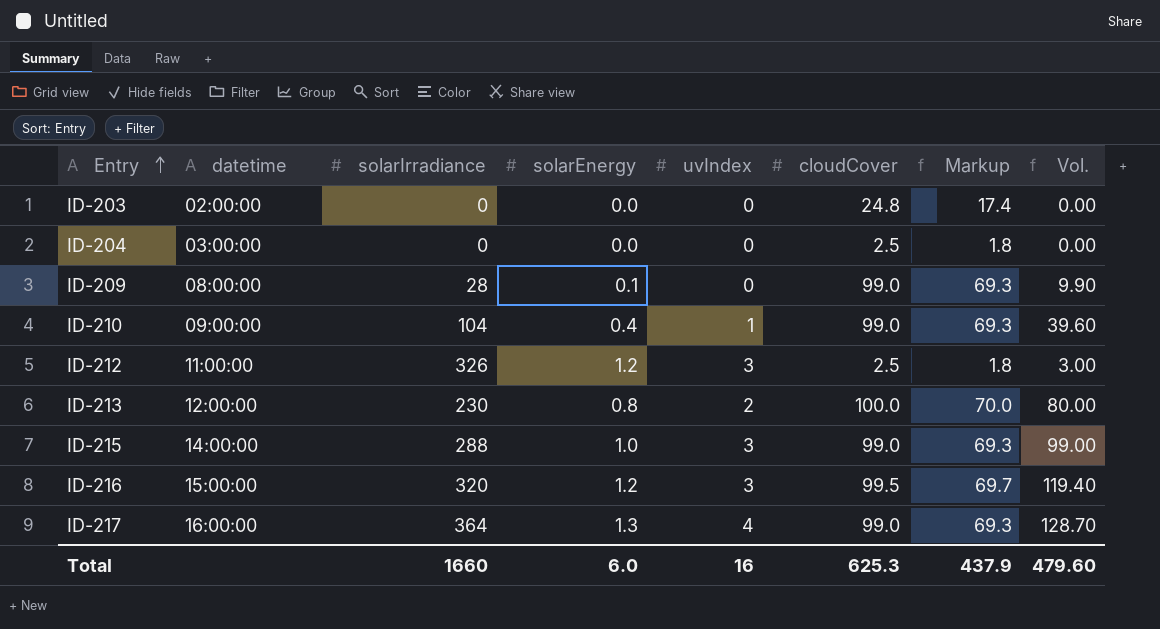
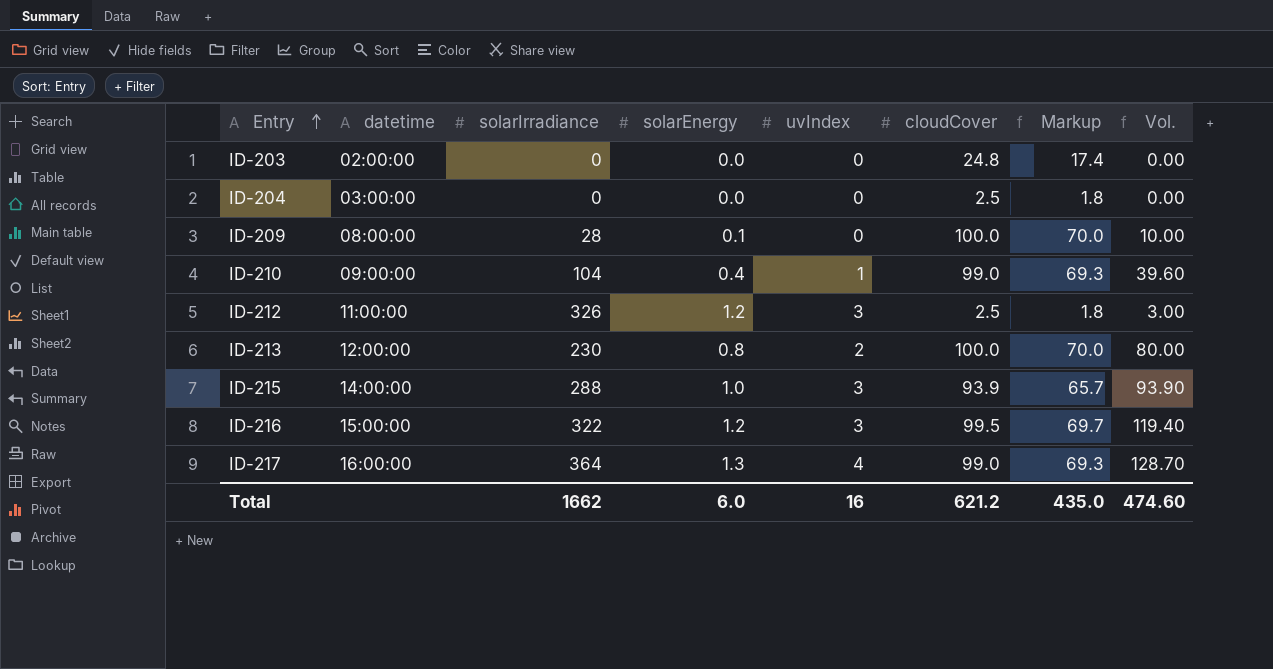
ID-209 | cloudCover: 99.0 -> 100.0
ID-209 | Markup: 69.3 -> 70.0
ID-209 | Vol.: 9.90 -> 10.00
ID-215 | cloudCover: 99.0 -> 93.9
ID-215 | Markup: 69.3 -> 65.7
ID-215 | Vol.: 99.00 -> 93.90
ID-216 | solarIrradiance: 320 -> 322
Total | solarIrradiance: 1660 -> 1662
Total | cloudCover: 625.3 -> 621.2
Total | Markup: 437.9 -> 435.0
Total | Vol.: 479.60 -> 474.60

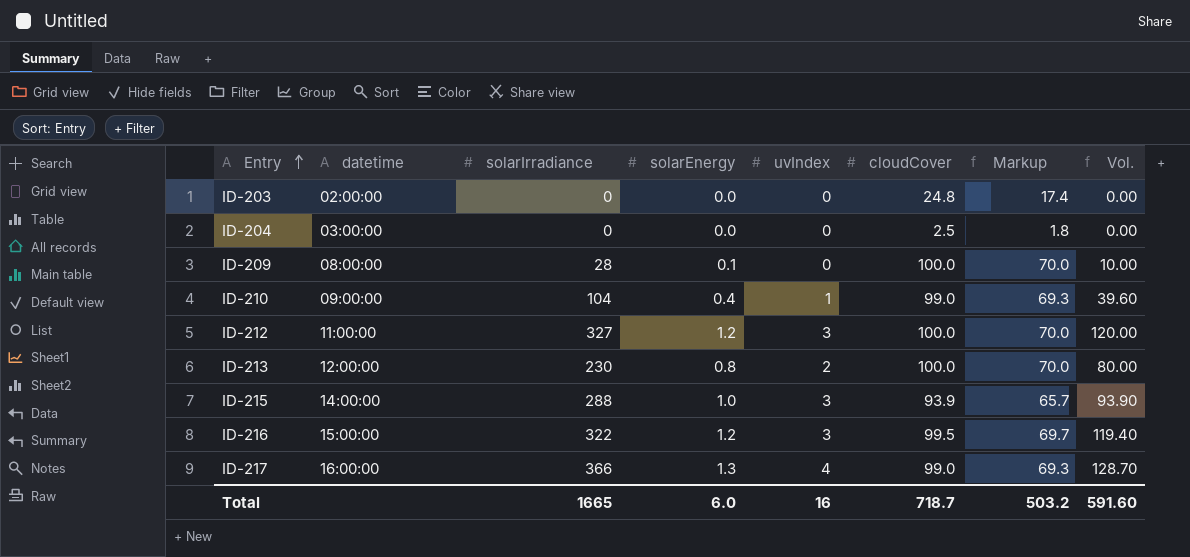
ID-212 | solarIrradiance: 326 -> 327
ID-212 | cloudCover: 2.5 -> 100.0
ID-212 | Markup: 1.8 -> 70.0
ID-212 | Vol.: 3.00 -> 120.00
ID-217 | solarIrradiance: 364 -> 366
Total | solarIrradiance: 1662 -> 1665
Total | cloudCover: 621.2 -> 718.7
Total | Markup: 435.0 -> 503.2
Total | Vol.: 474.60 -> 591.60

